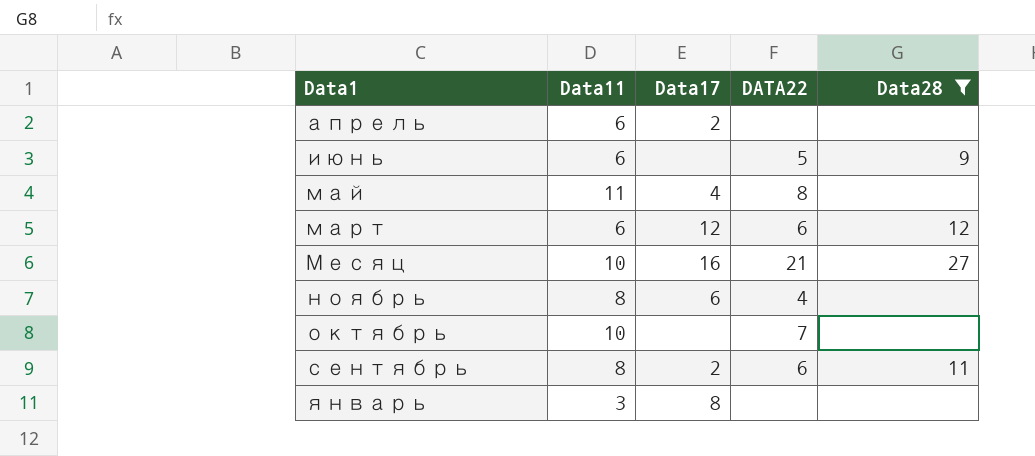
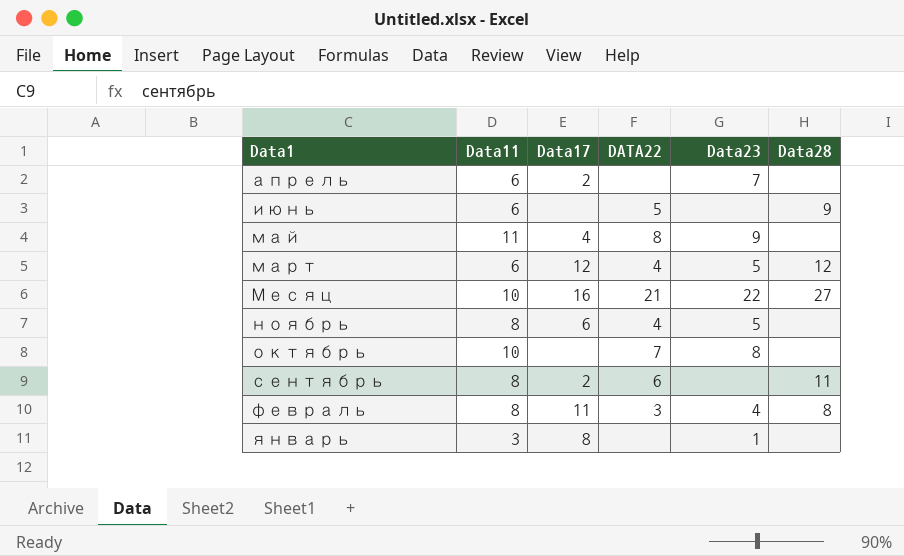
filter: Data28 != 8 -> none
column Data23 | position: none -> 5
март | DATA22: 6 -> 4

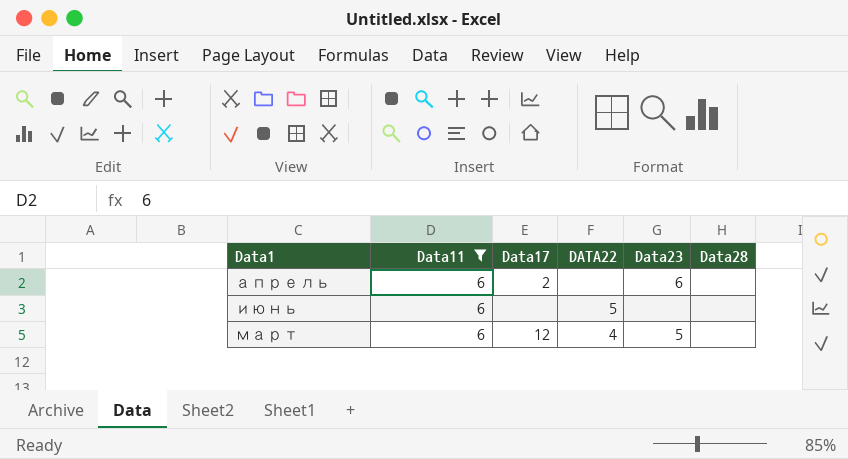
filter: none -> Data11 = 6
апрель | Data23: 7 -> 6
июнь | Data28: 9 -> none
март | Data28: 12 -> none

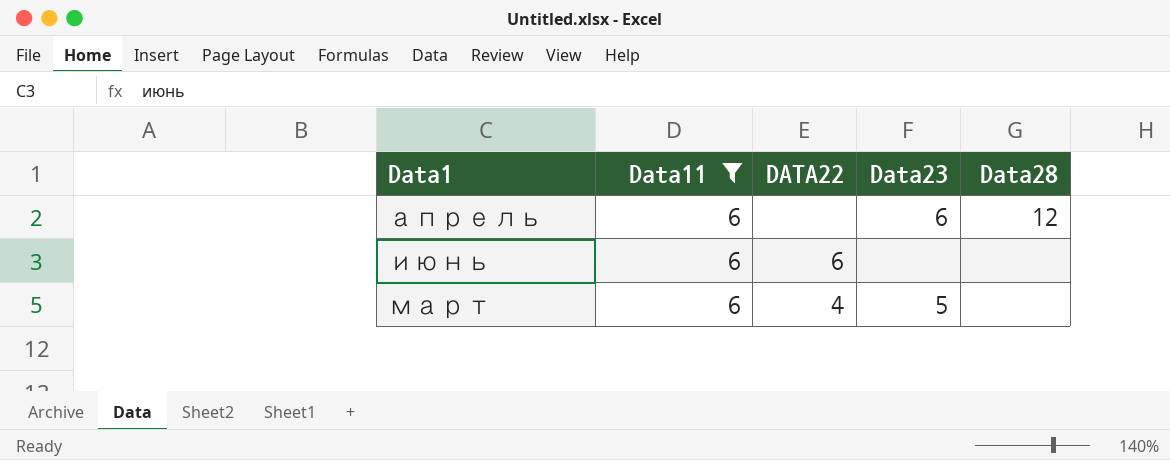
column Data17 | position: 3 -> none
апрель | Data28: none -> 12
июнь | DATA22: 5 -> 6

